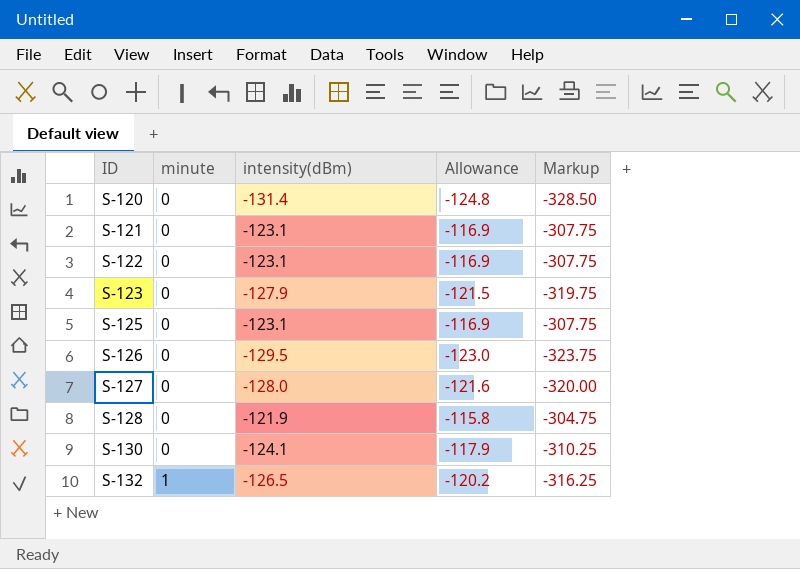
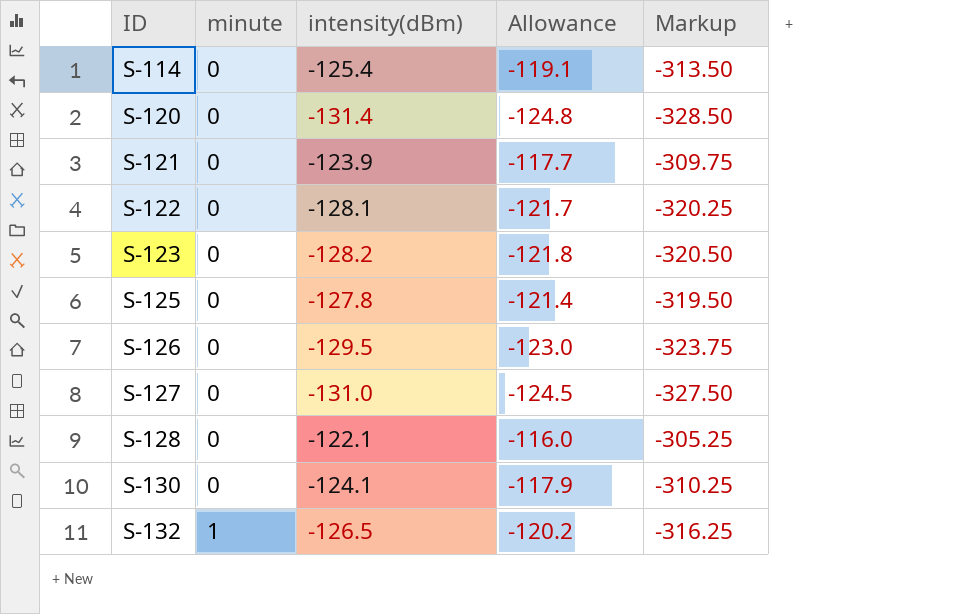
row S-114: none -> 0 | -125.4 | -119.1 | -313.50
S-121 | intensity(dBm): -123.1 -> -123.9
S-121 | Allowance: -116.9 -> -117.7
S-121 | Markup: -307.75 -> -309.75
S-122 | intensity(dBm): -123.1 -> -128.1
S-122 | Allowance: -116.9 -> -121.7
S-122 | Markup: -307.75 -> -320.25
S-123 | intensity(dBm): -127.9 -> -128.2
S-123 | Allowance: -121.5 -> -121.8
S-123 | Markup: -319.75 -> -320.50
S-125 | intensity(dBm): -123.1 -> -127.8
S-125 | Allowance: -116.9 -> -121.4
S-125 | Markup: -307.75 -> -319.50
S-127 | intensity(dBm): -128.0 -> -131.0
S-127 | Allowance: -121.6 -> -124.5
S-127 | Markup: -320.00 -> -327.50
S-128 | intensity(dBm): -121.9 -> -122.1
S-128 | Allowance: -115.8 -> -116.0
S-128 | Markup: -304.75 -> -305.25

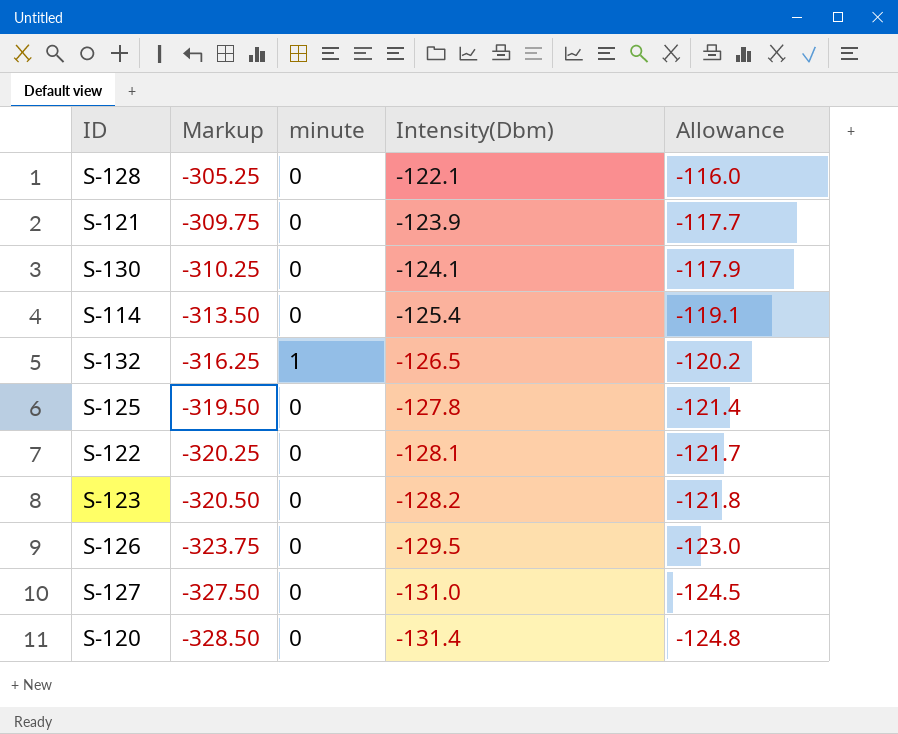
row order: ID ascending -> Markup descending
column Markup | position: 5 -> 2
column name: intensity(dBm) -> Intensity(Dbm)

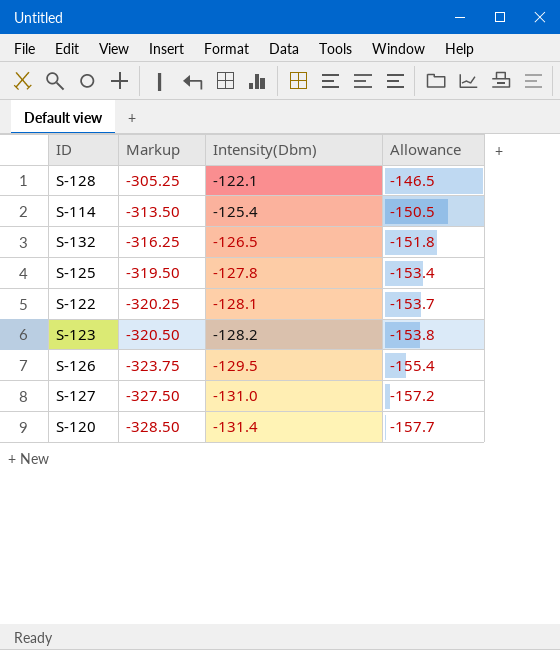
column minute | position: 3 -> none
column Allowance | formula: [Intensity(Dbm)] * 0.95 -> [Intensity(Dbm)] * 1.2
row S-121: -309.75 | 0 | -123.9 | -117.7 -> none
row S-130: -310.25 | 0 | -124.1 | -117.9 -> none

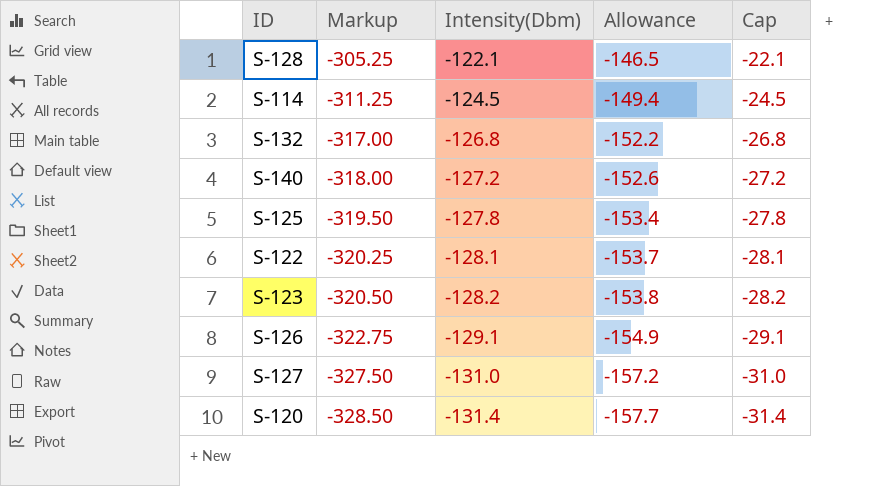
column Cap | formula: none -> [Intensity(Dbm)] + 100
S-114 | Markup: -313.50 -> -311.25
S-114 | Intensity(Dbm): -125.4 -> -124.5
S-114 | Allowance: -150.5 -> -149.4
S-132 | Markup: -316.25 -> -317.00
S-132 | Intensity(Dbm): -126.5 -> -126.8
S-132 | Allowance: -151.8 -> -152.2
row S-140: none -> -318.00 | -127.2 | -152.6 | -27.2
S-126 | Markup: -323.75 -> -322.75
S-126 | Intensity(Dbm): -129.5 -> -129.1
S-126 | Allowance: -155.4 -> -154.9

